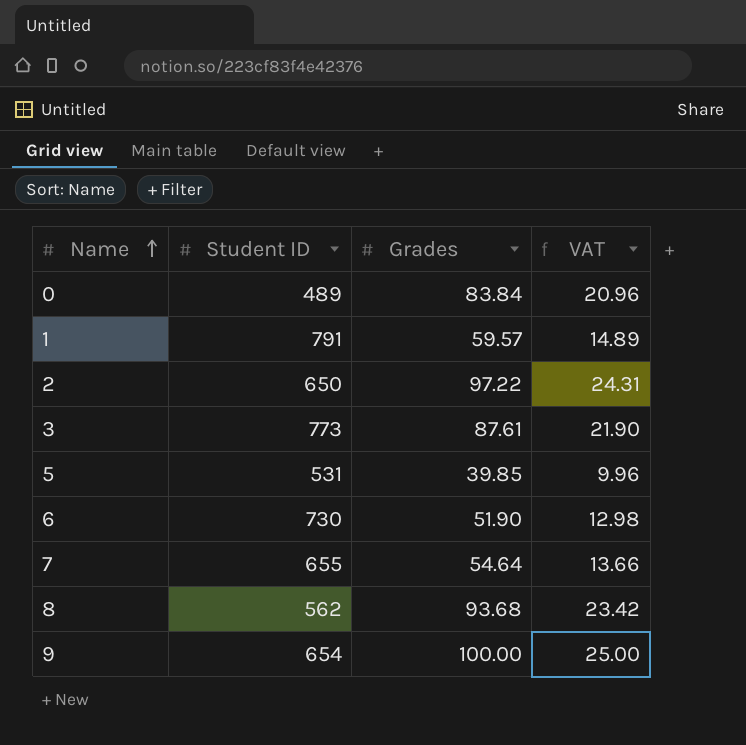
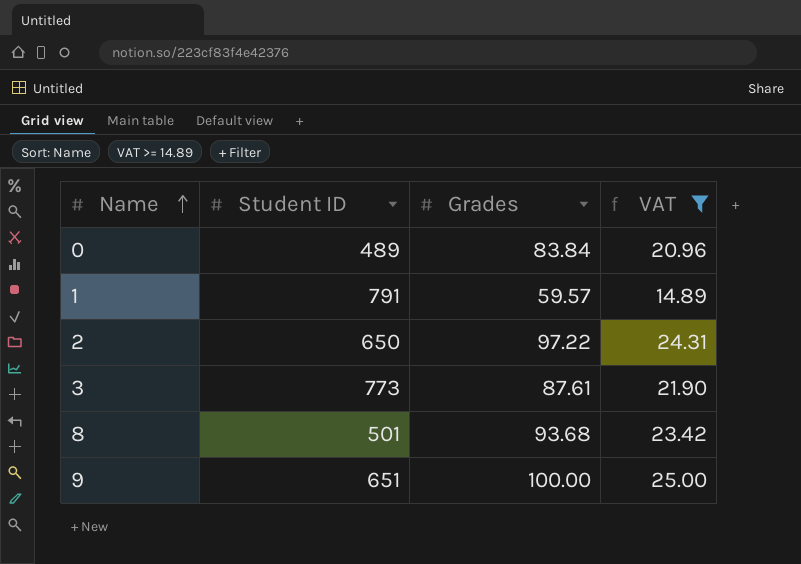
filter: none -> VAT >= 14.89
8 | Student ID: 562 -> 501
9 | Student ID: 654 -> 651

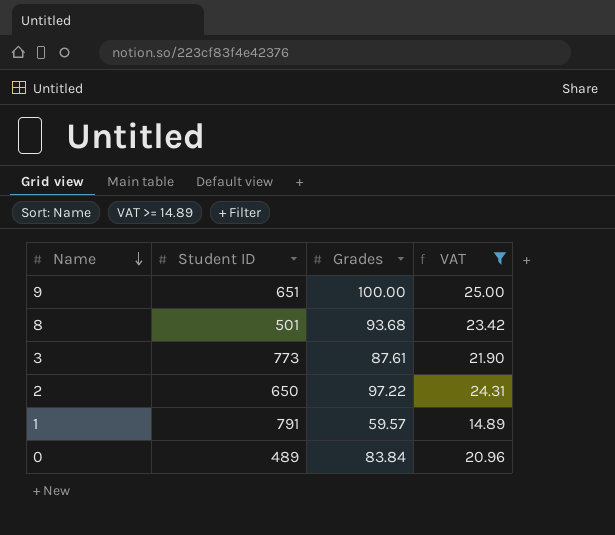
row order: Name ascending -> Name descending

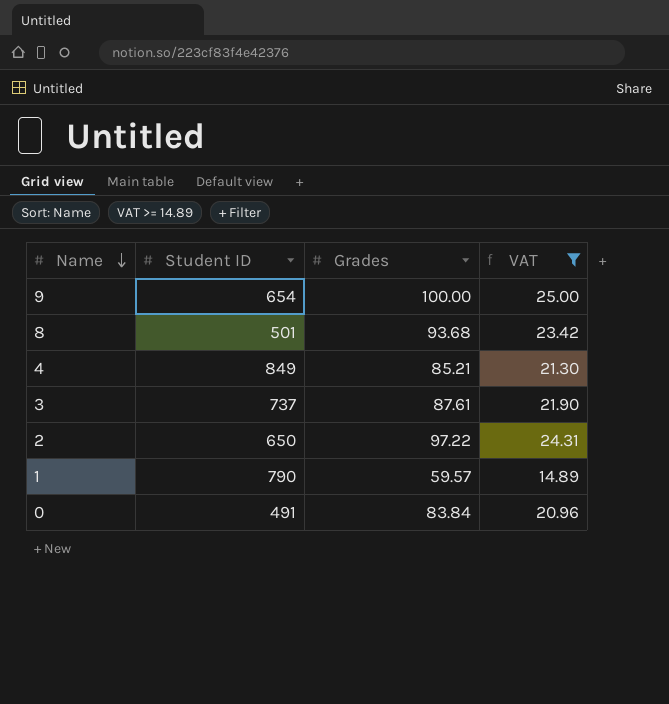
9 | Student ID: 651 -> 654
row 4: none -> 849 | 85.21 | 21.30
3 | Student ID: 773 -> 737
1 | Student ID: 791 -> 790
0 | Student ID: 489 -> 491

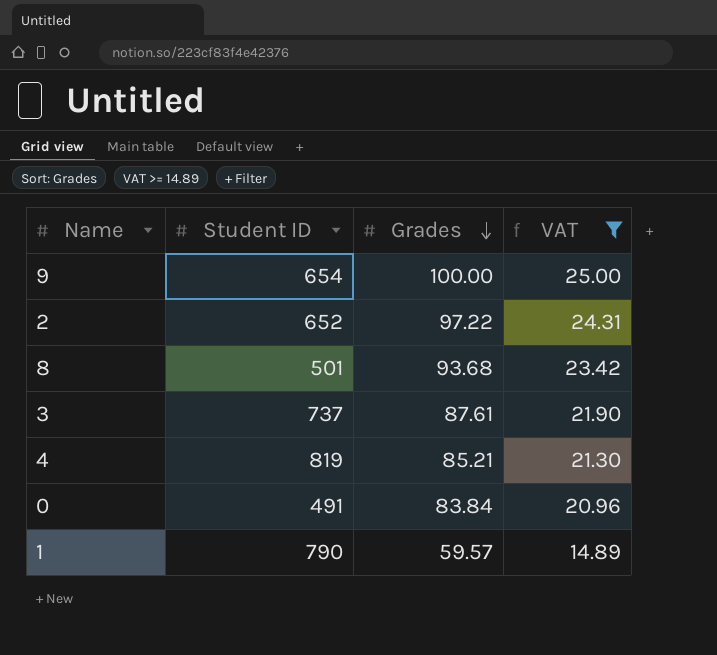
row order: Name descending -> Grades descending
2 | Student ID: 650 -> 652
4 | Student ID: 849 -> 819

